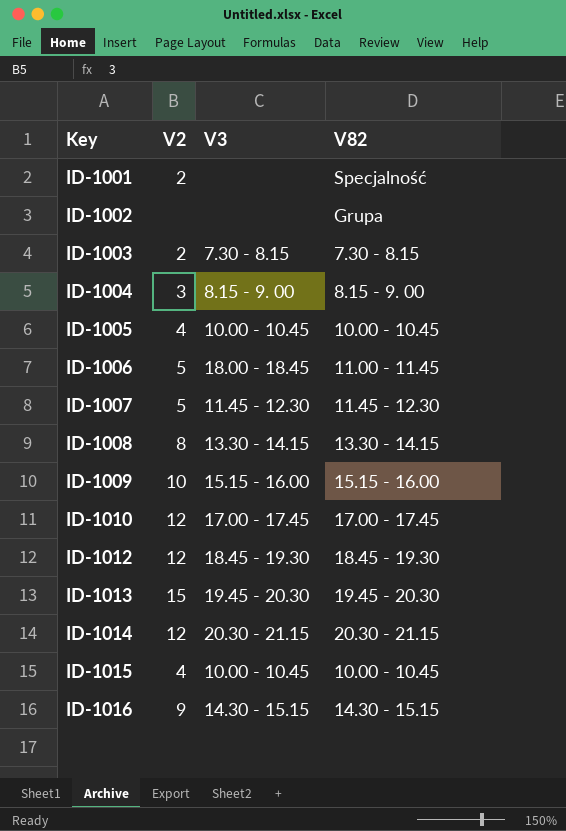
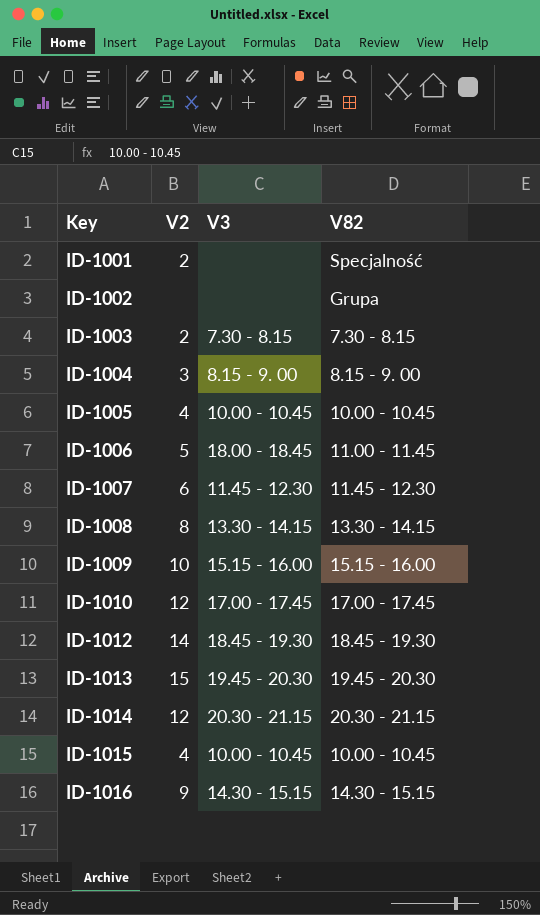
ID-1007 | V2: 5 -> 6
ID-1012 | V2: 12 -> 14

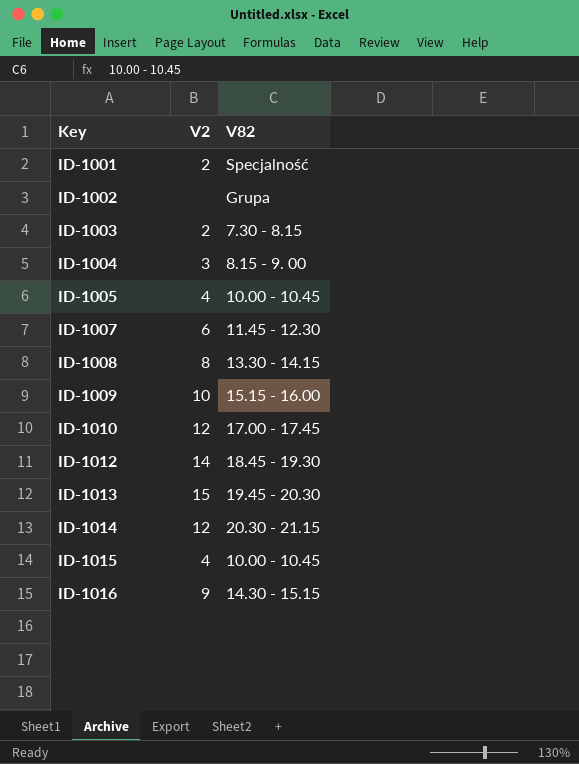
column V3 | position: 3 -> none
row ID-1006: 5 | 18.00 - 18.45 | 11.00 - 11.45 -> none

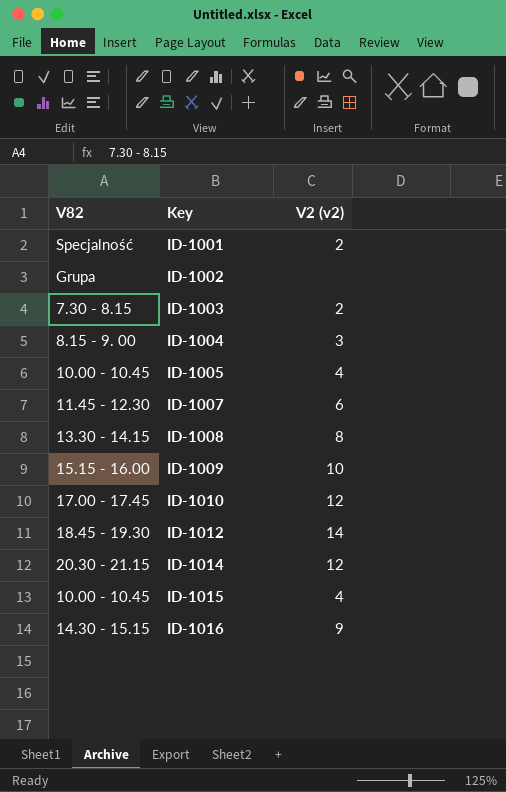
column V82 | position: 3 -> 1
column name: V2 -> V2 (v2)
row ID-1013: 15 | 19.45 - 20.30 -> none

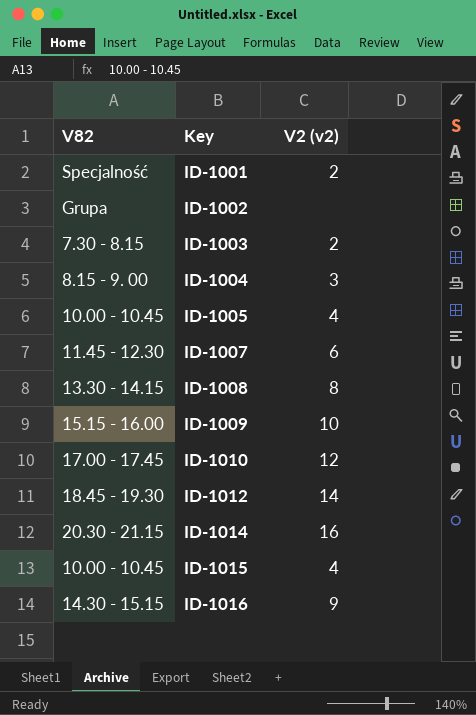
ID-1014 | V2 (v2): 12 -> 16

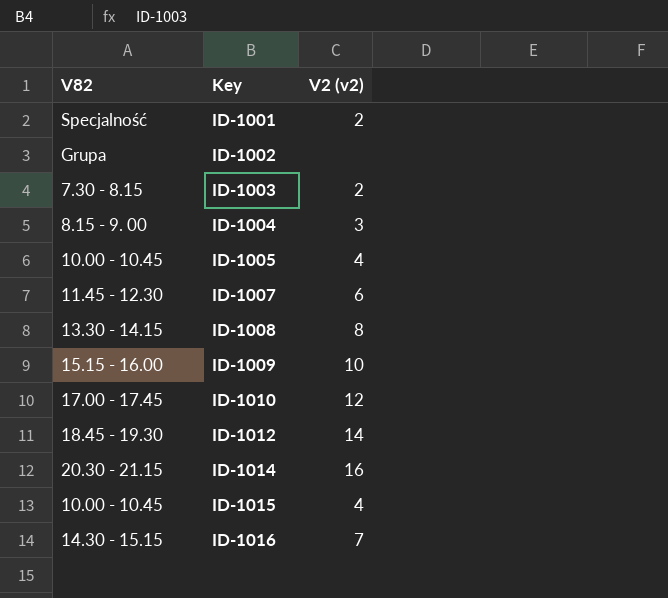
ID-1016 | V2 (v2): 9 -> 7

